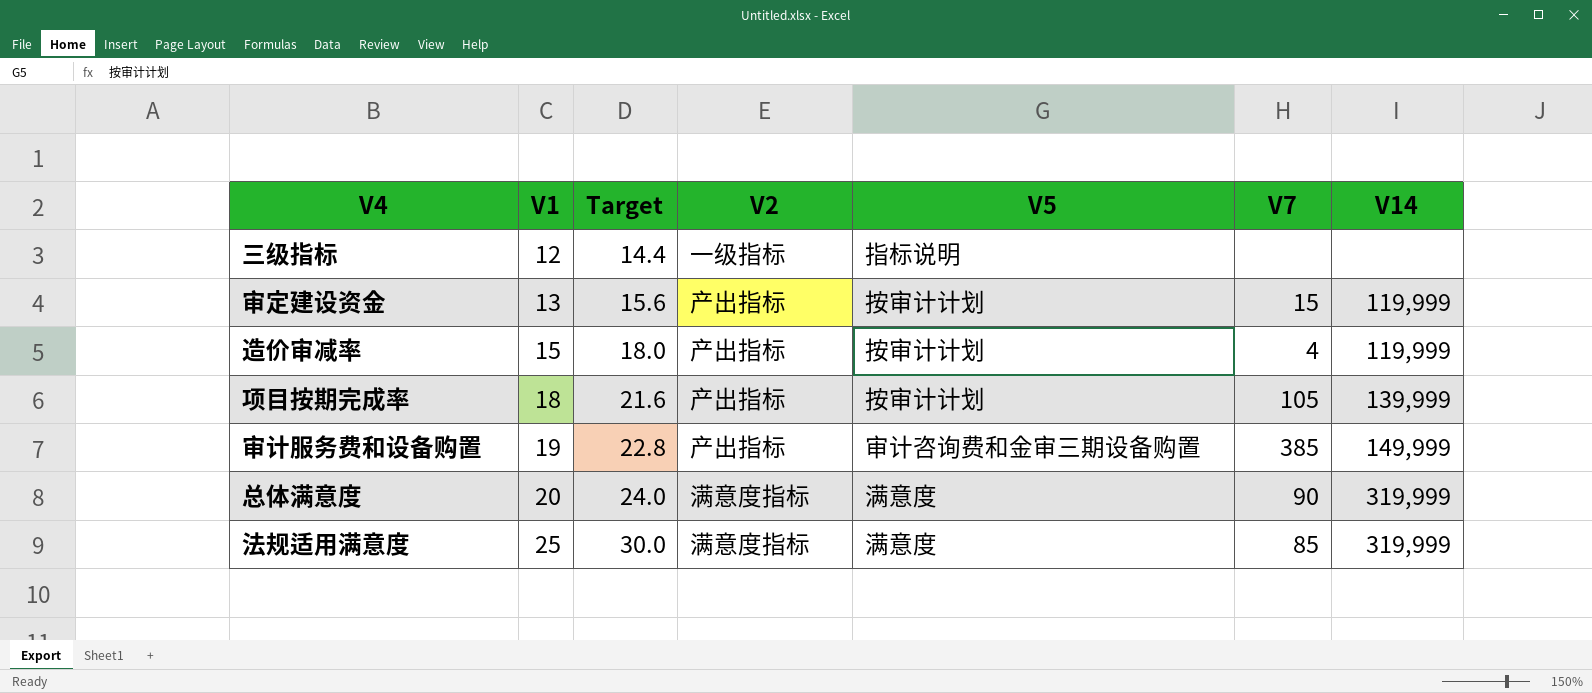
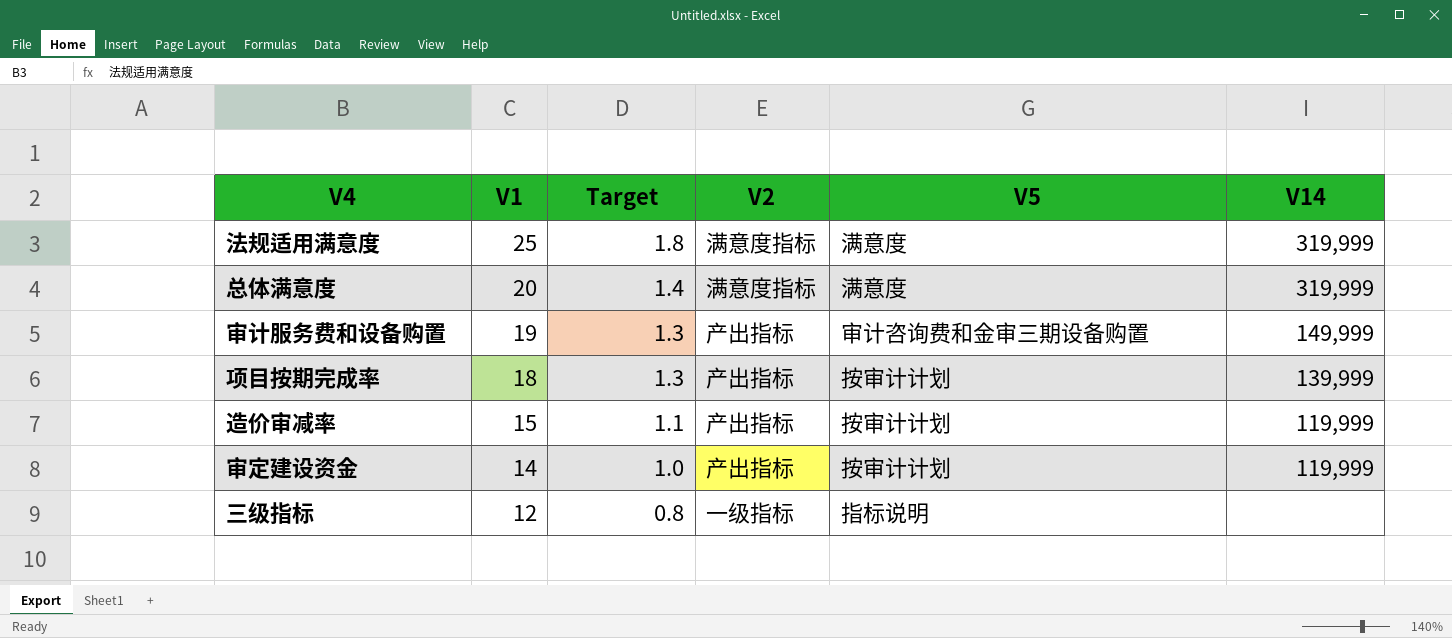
row order: V1 ascending -> V1 descending
column V7 | position: 6 -> none
column Target | formula: [V1] * 1.2 -> [V1] * 0.07
审定建设资金 | V1: 13 -> 14

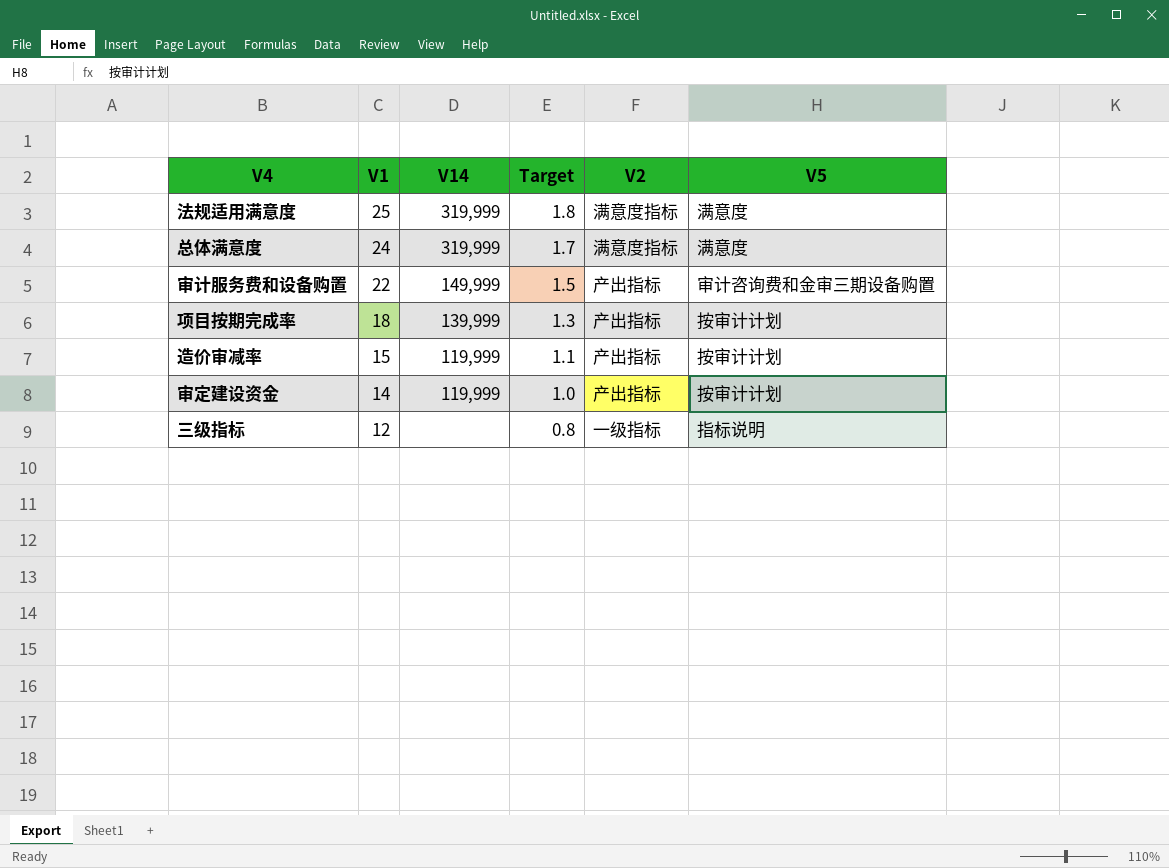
column V14 | position: 6 -> 3
总体满意度 | V1: 20 -> 24
总体满意度 | Target: 1.4 -> 1.7
审计服务费和设备购置 | V1: 19 -> 22
审计服务费和设备购置 | Target: 1.3 -> 1.5

